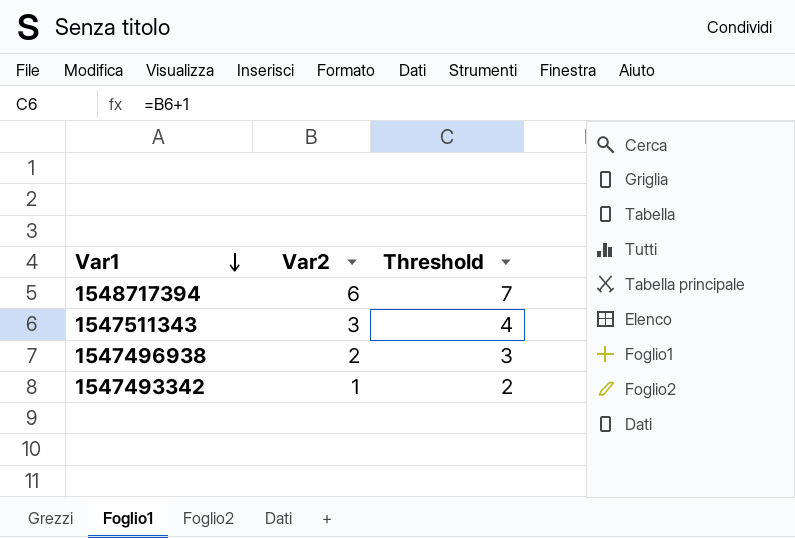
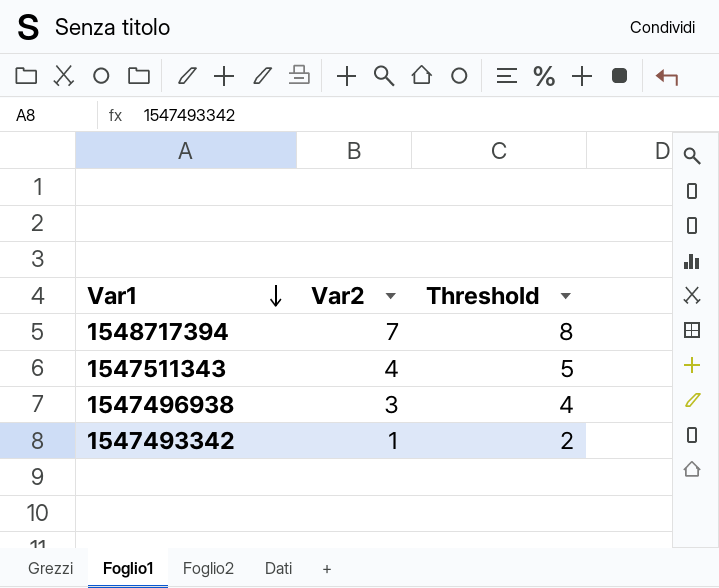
1548717394 | Var2: 6 -> 7
1548717394 | Threshold: 7 -> 8
1547511343 | Var2: 3 -> 4
1547511343 | Threshold: 4 -> 5
1547496938 | Var2: 2 -> 3
1547496938 | Threshold: 3 -> 4

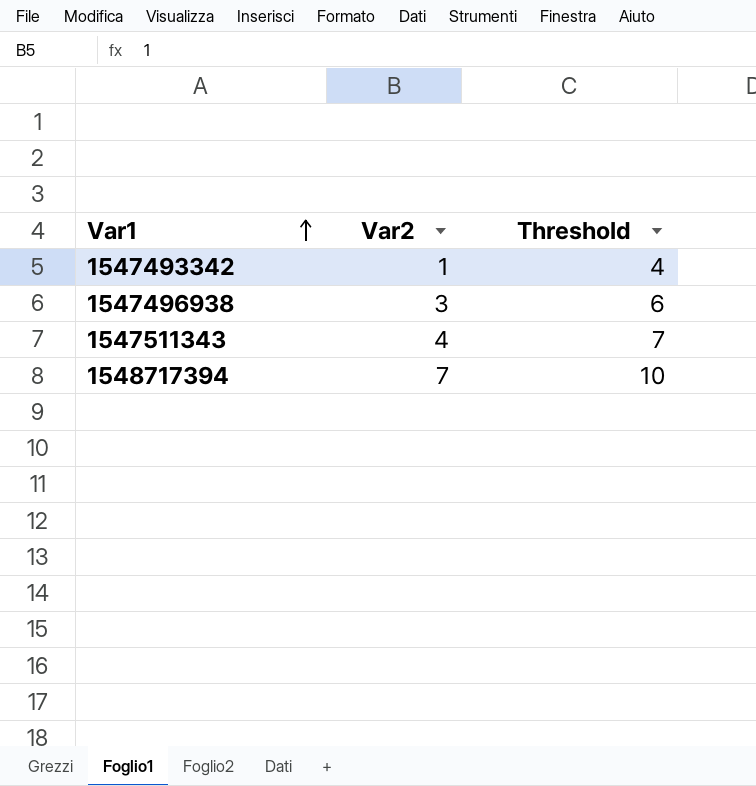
row order: Var1 descending -> Var1 ascending
column Threshold | formula: [Var2] + 1 -> [Var2] + 3

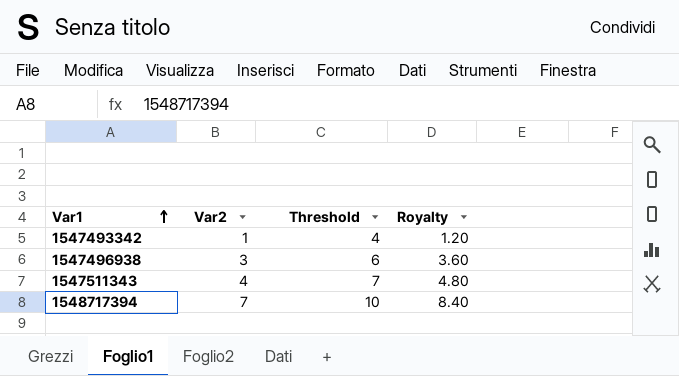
column Royalty | formula: none -> [Var2] * 1.2

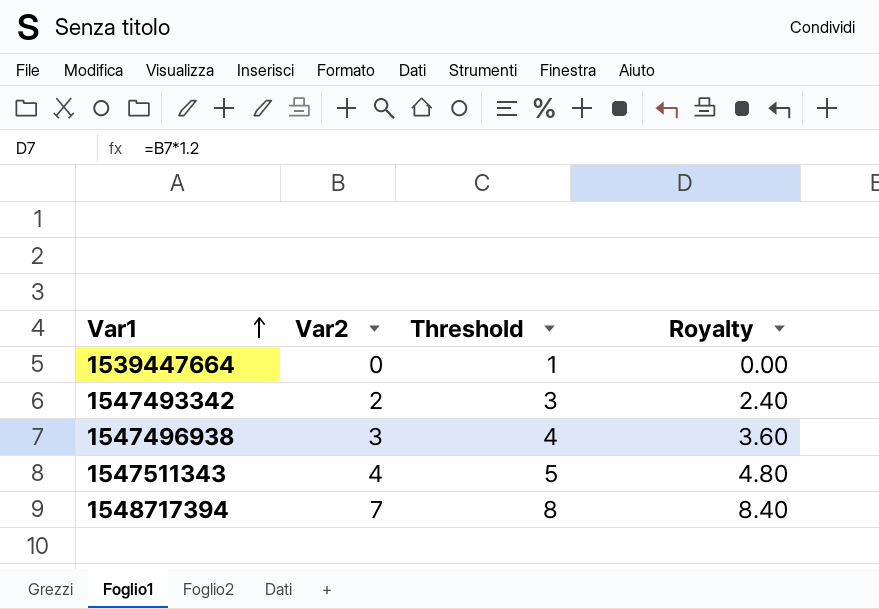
column Threshold | formula: [Var2] + 3 -> [Var2] + 1
row 1539447664: none -> 0 | 1 | 0.00
1547493342 | Var2: 1 -> 2
1547493342 | Royalty: 1.20 -> 2.40

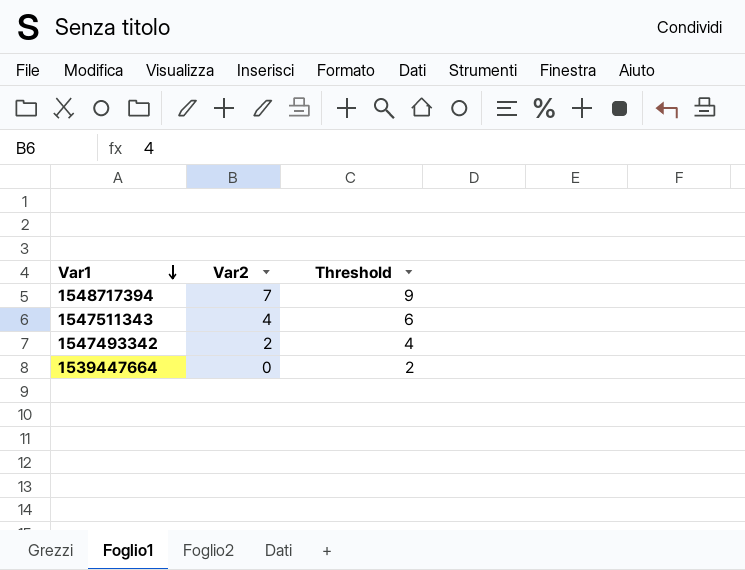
row order: Var1 ascending -> Var1 descending
column Royalty | formula: [Var2] * 1.2 -> none
column Threshold | formula: [Var2] + 1 -> [Var2] + 2
row 1547496938: 3 | 4 | 3.60 -> none

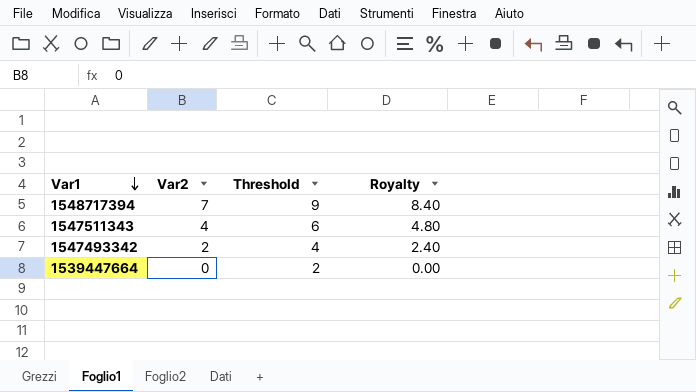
column Royalty | formula: none -> [Var2] * 1.2

